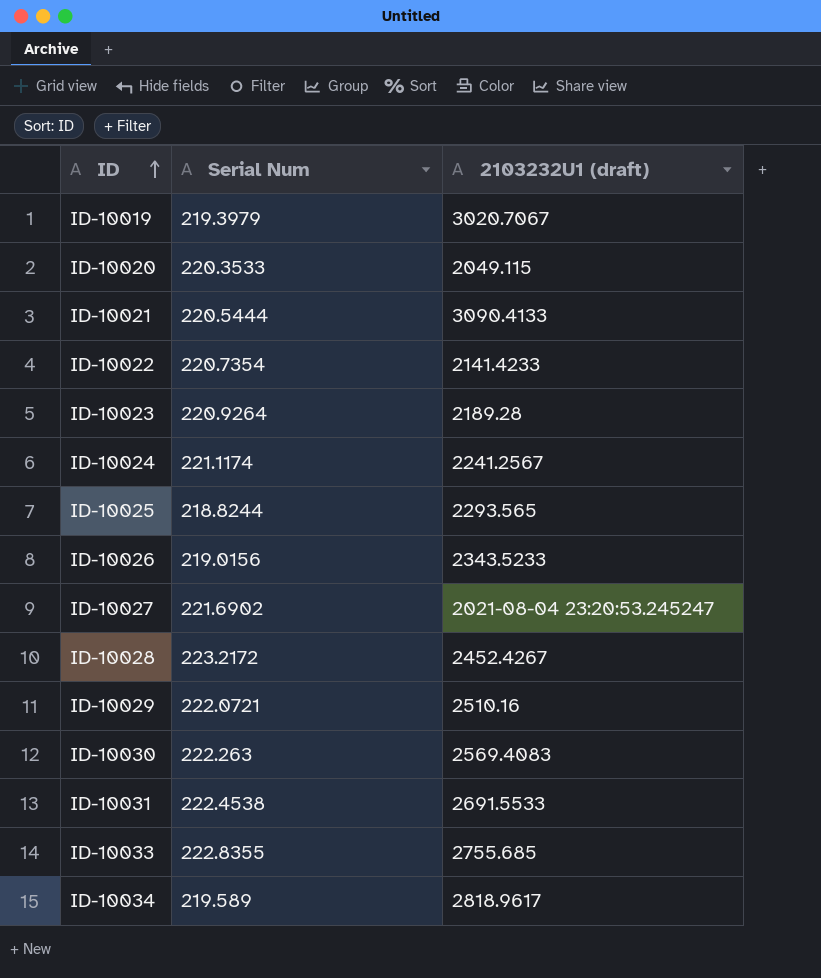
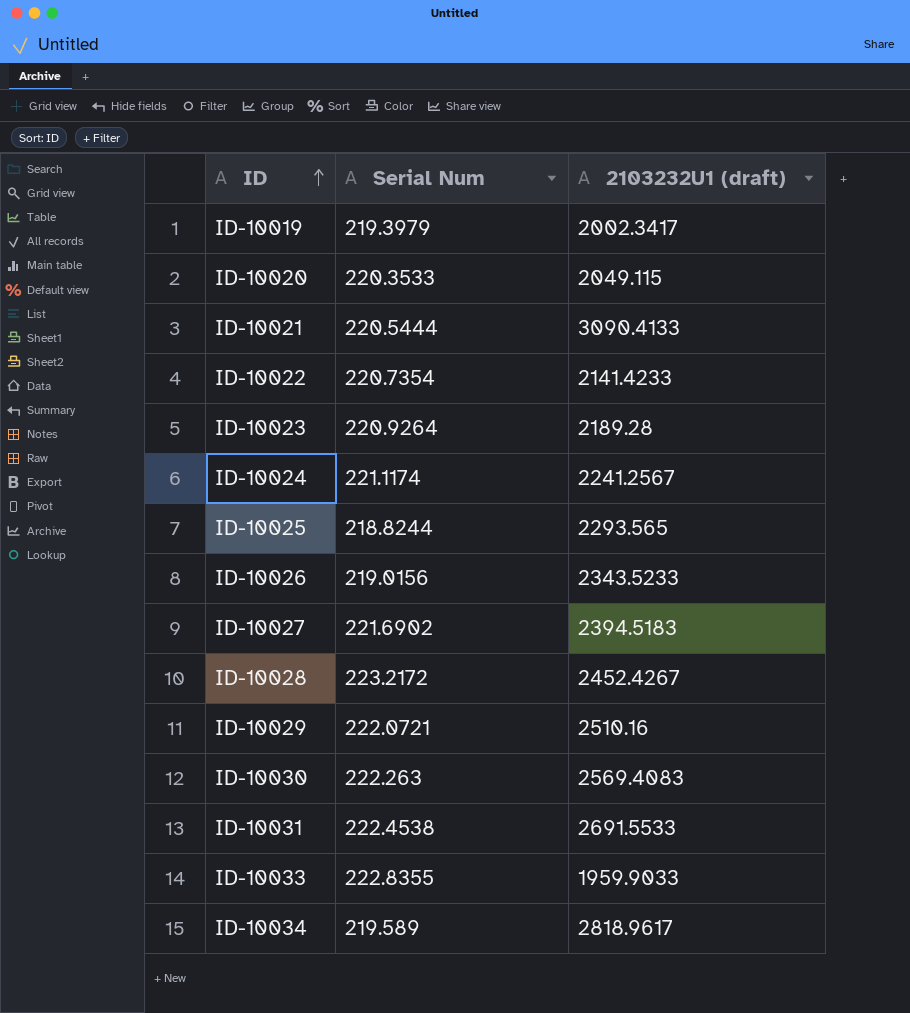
ID-10019 | 2103232U1 (draft): 3020.7067 -> 2002.3417
ID-10027 | 2103232U1 (draft): 2021-08-04 23:20:53.245247 -> 2394.5183
ID-10033 | 2103232U1 (draft): 2755.685 -> 1959.9033

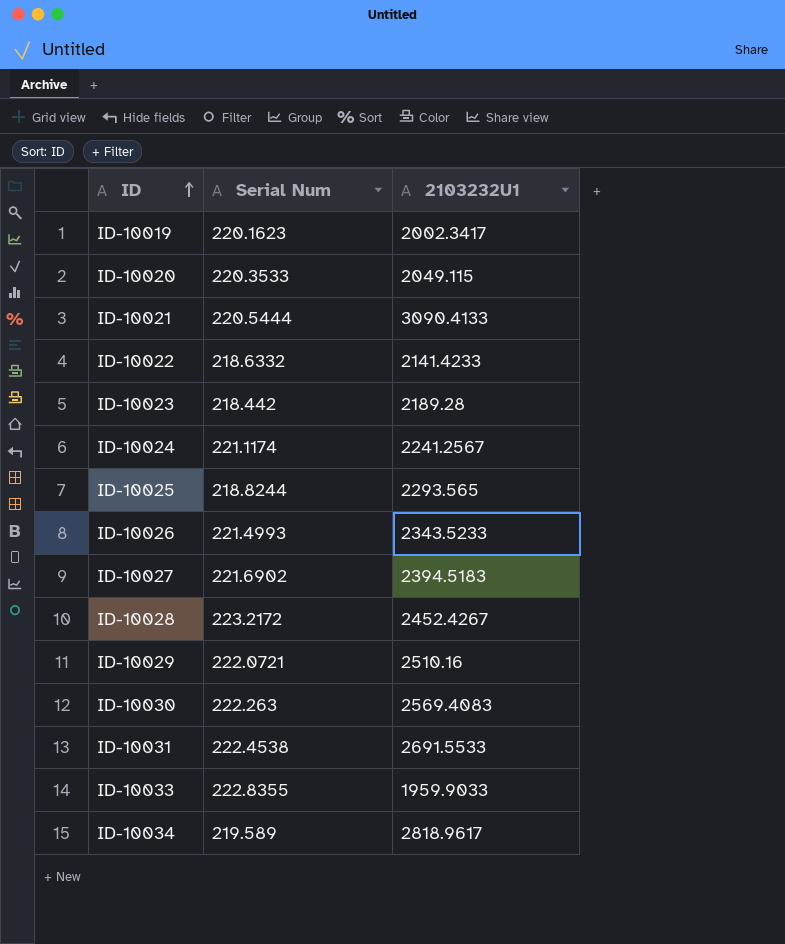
column name: 2103232U1 (draft) -> 2103232U1
ID-10019 | Serial Num: 219.3979 -> 220.1623
ID-10022 | Serial Num: 220.7354 -> 218.6332
ID-10023 | Serial Num: 220.9264 -> 218.442
ID-10026 | Serial Num: 219.0156 -> 221.4993

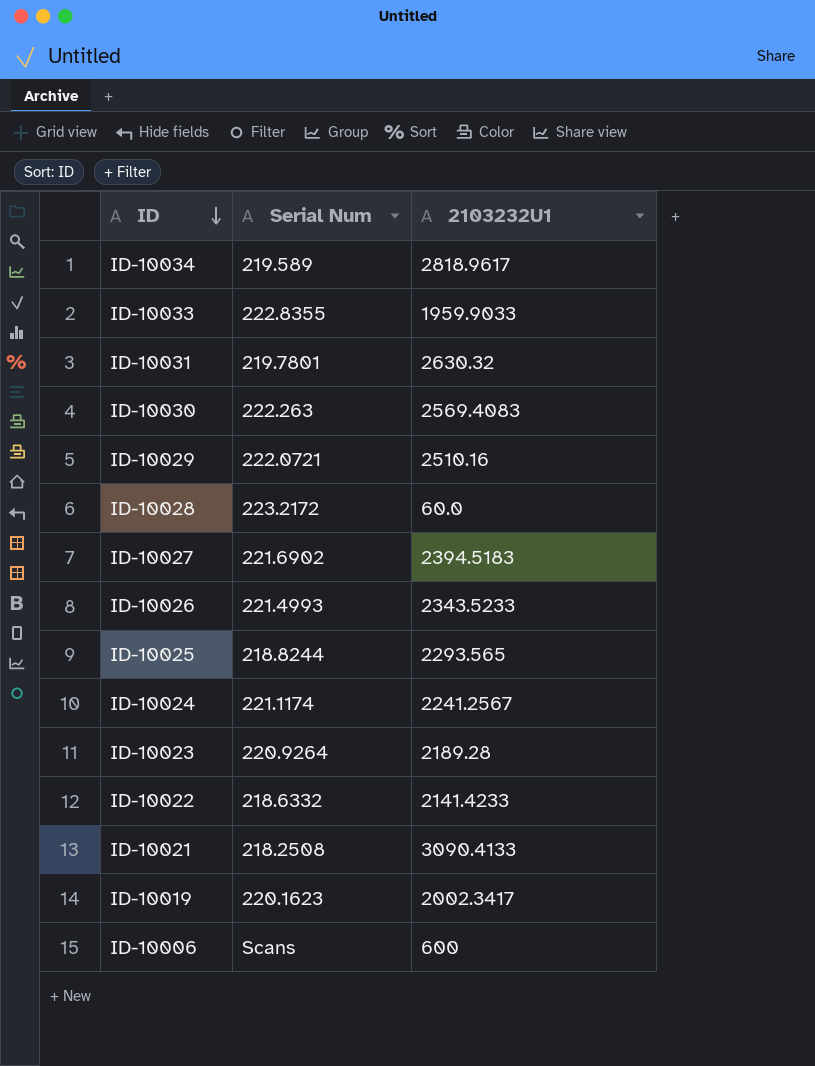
row order: ID ascending -> ID descending
row ID-10020: 220.3533 | 2049.115 -> none
ID-10031 | Serial Num: 222.4538 -> 219.7801
ID-10031 | 2103232U1: 2691.5533 -> 2630.32
ID-10028 | 2103232U1: 2452.4267 -> 60.0
ID-10023 | Serial Num: 218.442 -> 220.9264
ID-10021 | Serial Num: 220.5444 -> 218.2508
row ID-10006: none -> Scans | 600

